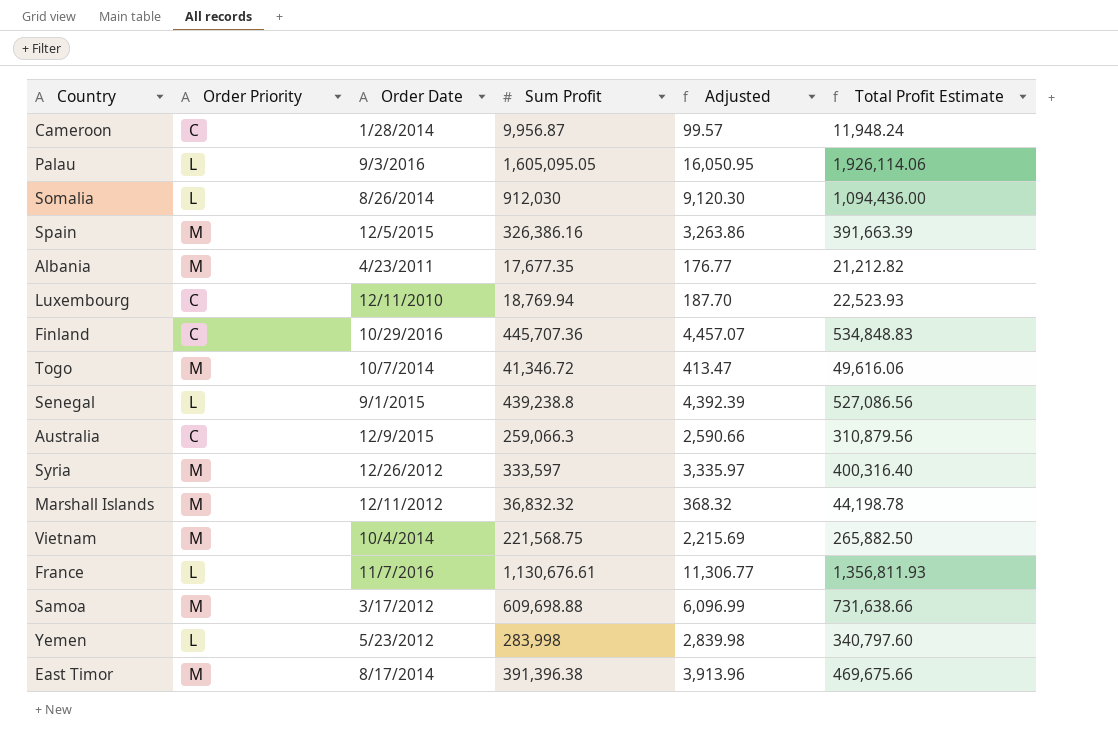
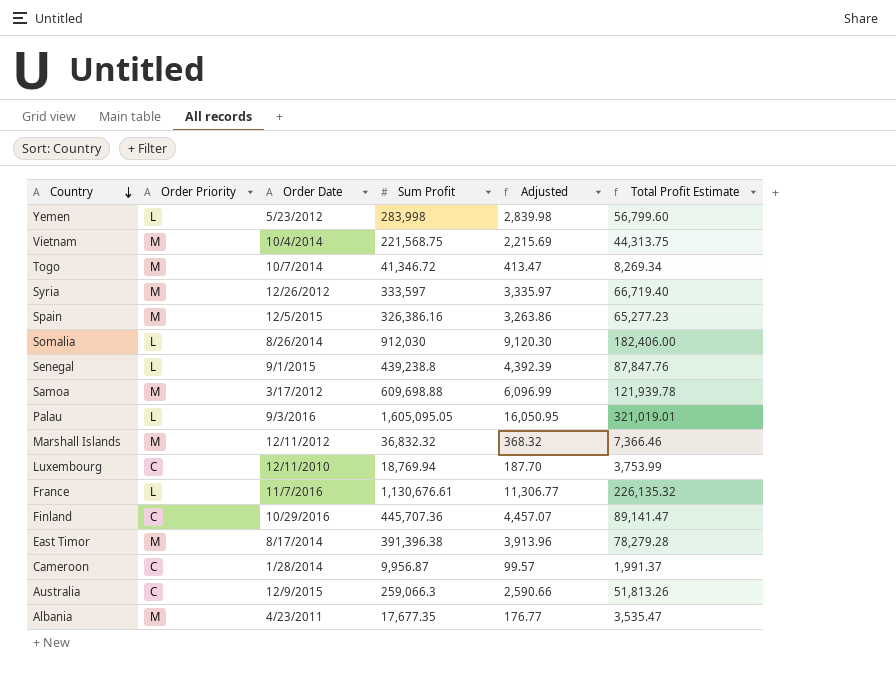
row order: none -> Country descending
column Total Profit Estimate | formula: [Sum Profit] * 1.2 -> [Sum Profit] * 0.2

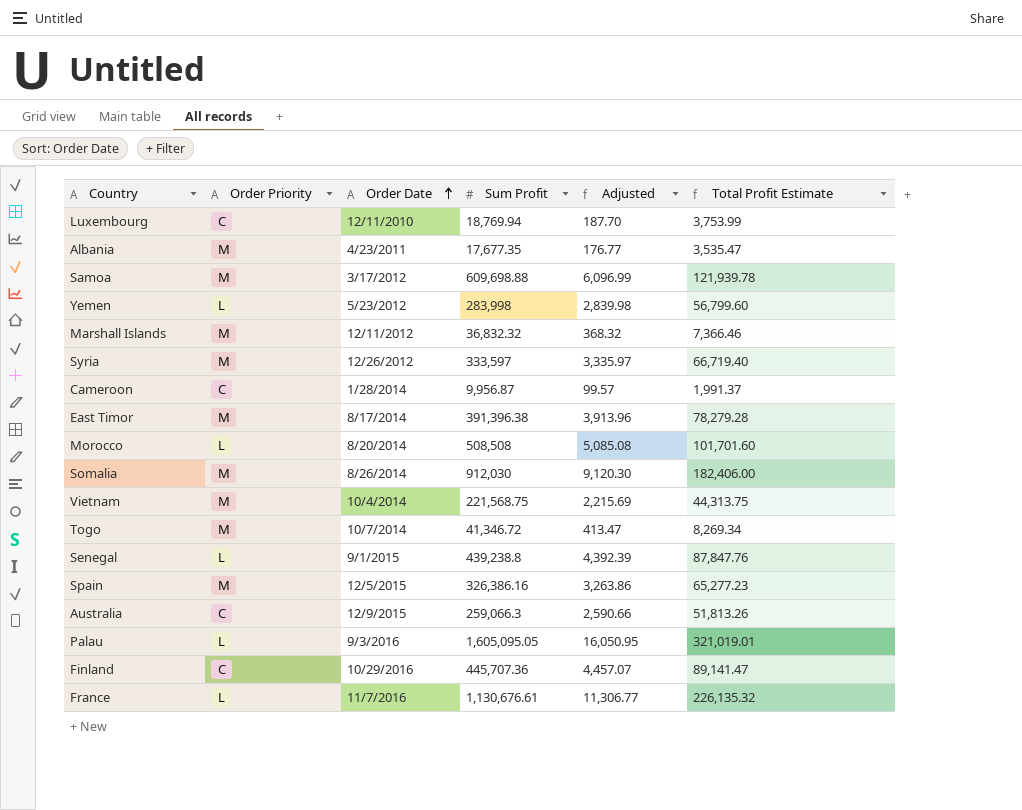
row order: Country descending -> Order Date ascending
row Morocco: none -> L | 8/20/2014 | 508,508 | 5,085.08 | 101,701.60
Somalia | Order Priority: L -> M

